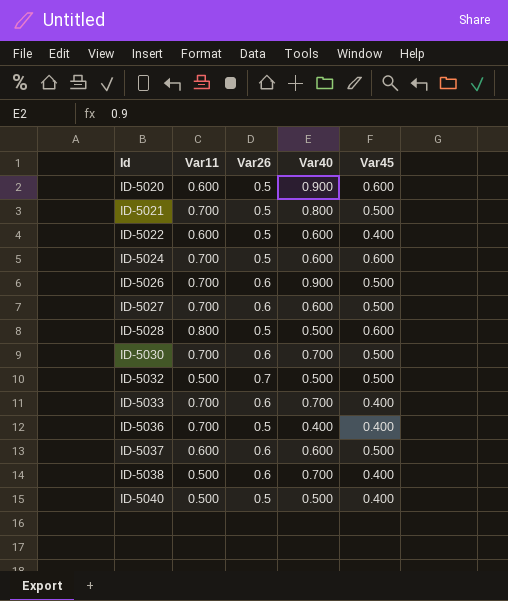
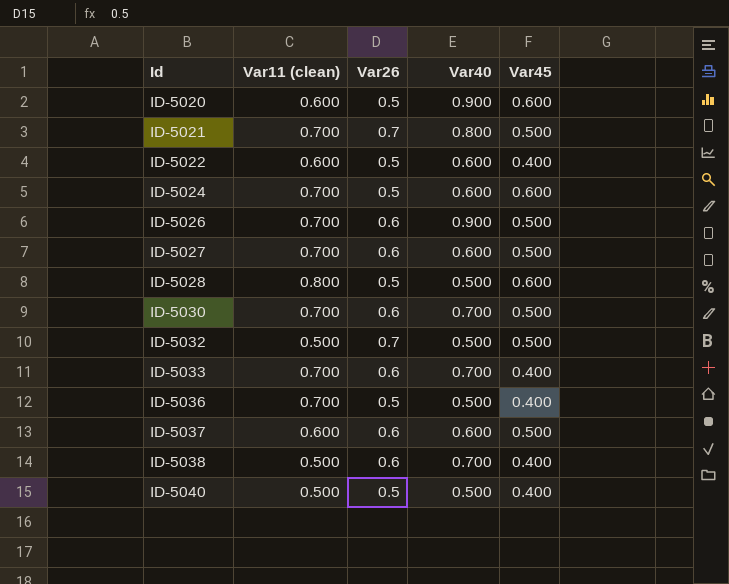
column name: Var11 -> Var11 (clean)
ID-5021 | Var26: 0.5 -> 0.7
ID-5036 | Var40: 0.400 -> 0.500

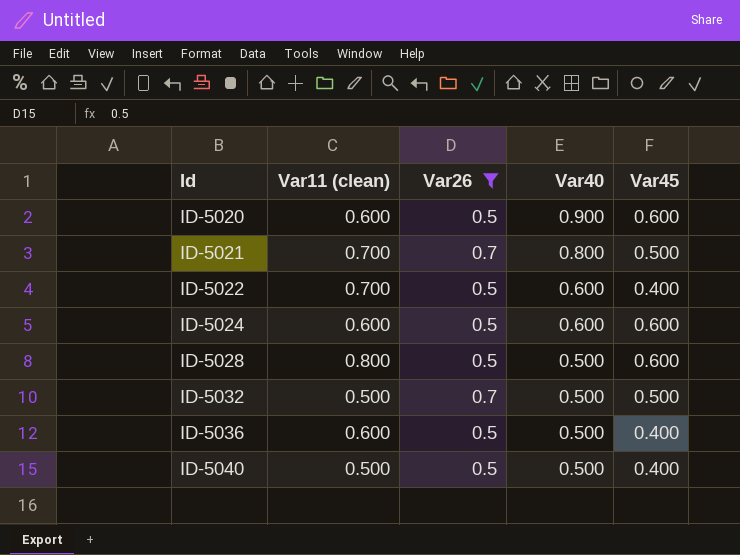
filter: none -> Var26 != 0.6
ID-5022 | Var11 (clean): 0.600 -> 0.700
ID-5024 | Var11 (clean): 0.700 -> 0.600
ID-5036 | Var11 (clean): 0.700 -> 0.600

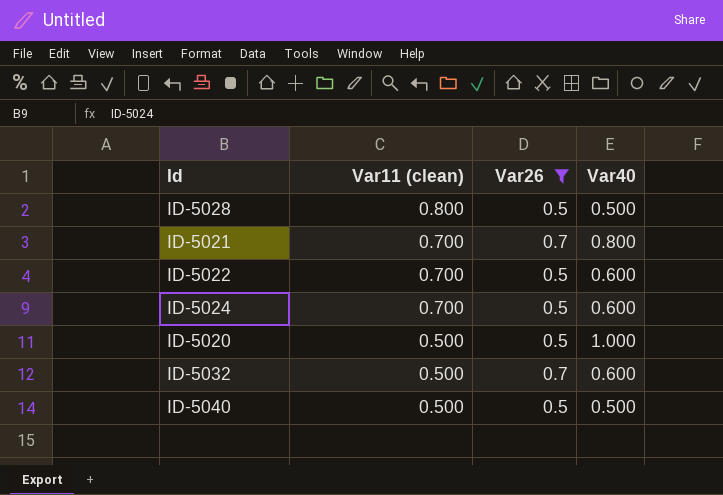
row order: Id ascending -> Var11 (clean) descending
column Var45 | position: 5 -> none
row ID-5036: 0.600 | 0.5 | 0.500 | 0.400 -> none
ID-5024 | Var11 (clean): 0.600 -> 0.700
ID-5020 | Var11 (clean): 0.600 -> 0.500
ID-5020 | Var40: 0.900 -> 1.000
ID-5032 | Var40: 0.500 -> 0.600

